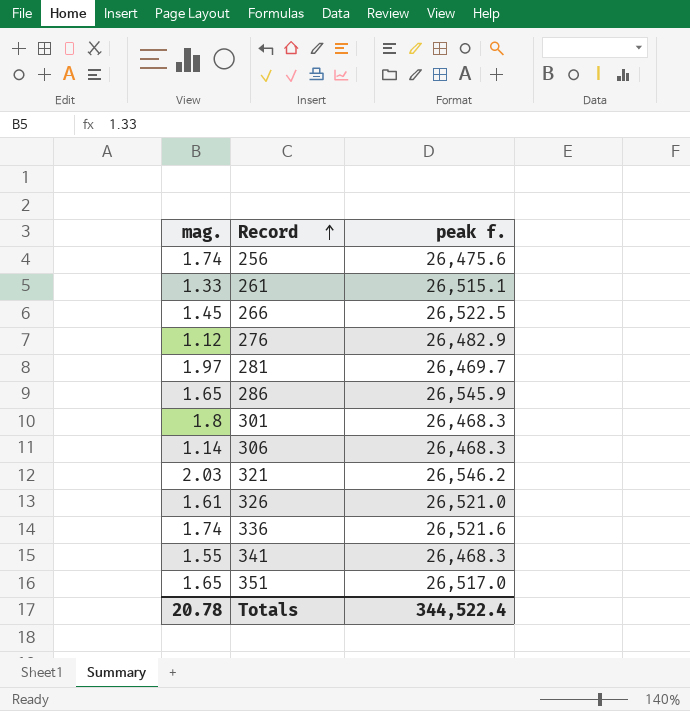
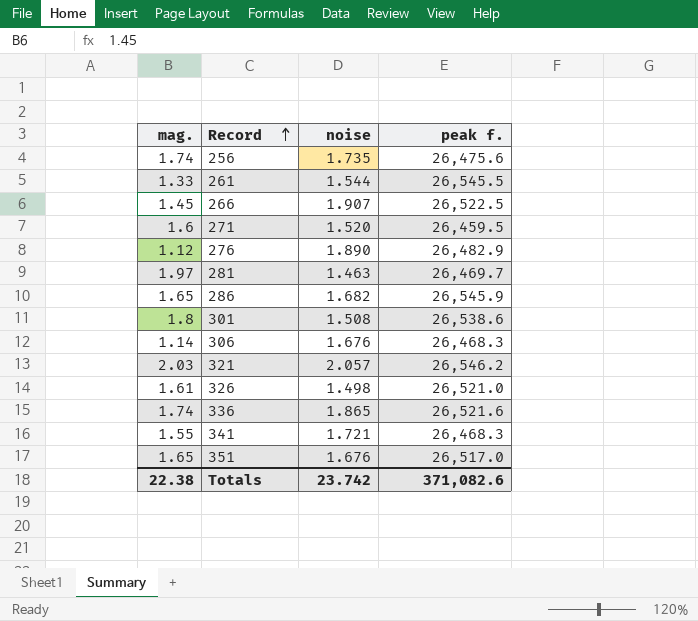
column noise | position: none -> 3
261 | peak f.: 26,515.1 -> 26,545.5
row 271: none -> 1.6 | 1.520 | 26,459.5
301 | peak f.: 26,468.3 -> 26,538.6
Totals | mag.: 20.78 -> 22.38
Totals | peak f.: 344,522.4 -> 371,082.6

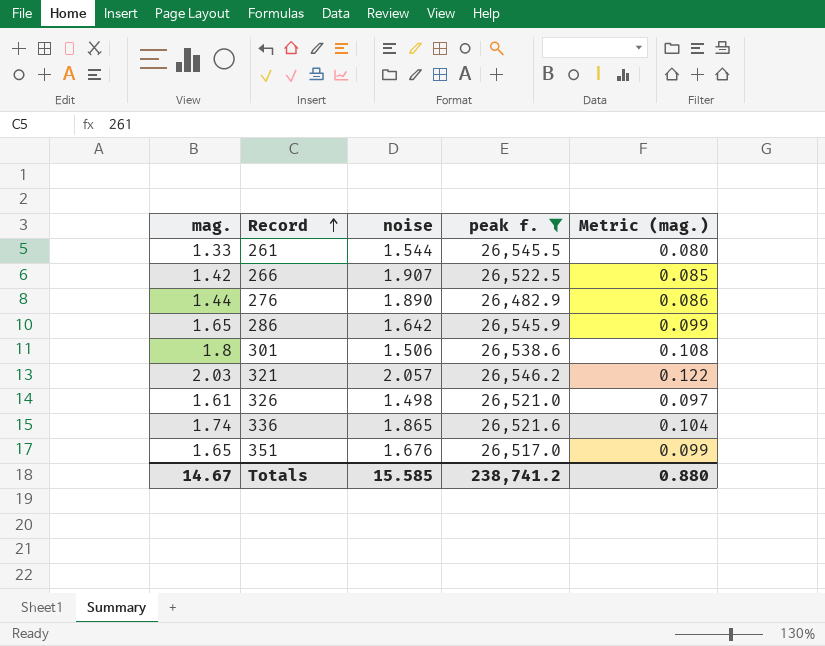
filter: none -> peak f. >= 26,482.9
column Metric (mag.) | formula: none -> [mag.] * 0.06
266 | mag.: 1.45 -> 1.42
276 | mag.: 1.12 -> 1.44
286 | noise: 1.682 -> 1.642
301 | noise: 1.508 -> 1.506
Totals | mag.: 22.38 -> 14.67
Totals | noise: 23.742 -> 15.585
Totals | peak f.: 371,082.6 -> 238,741.2

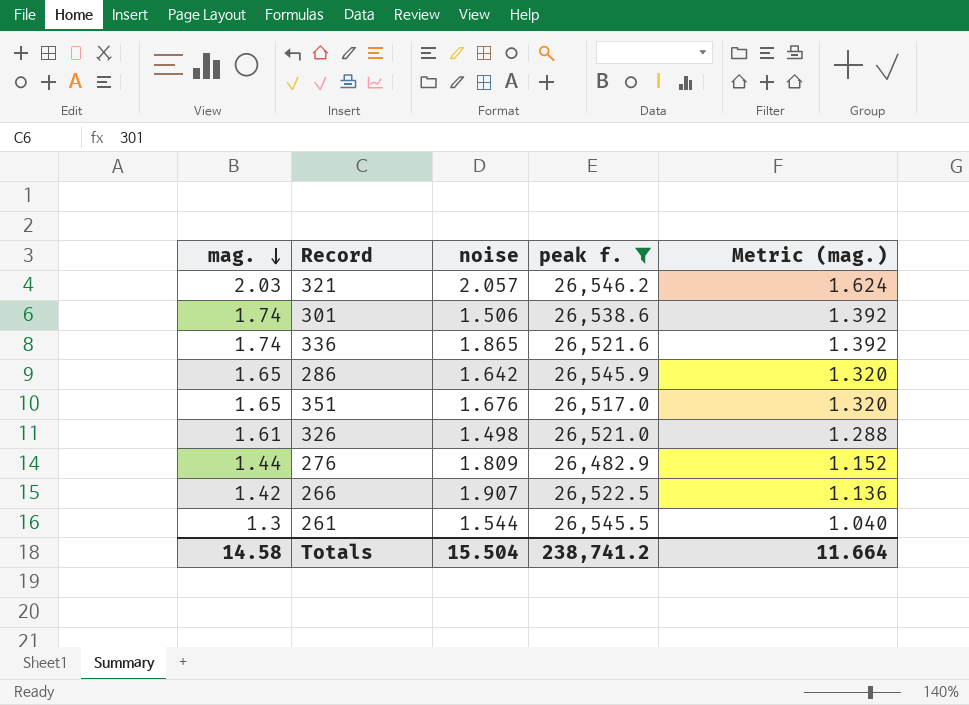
row order: Record ascending -> mag. descending
column Metric (mag.) | formula: [mag.] * 0.06 -> [mag.] * 0.8
301 | mag.: 1.8 -> 1.74
276 | noise: 1.890 -> 1.809
261 | mag.: 1.33 -> 1.3
Totals | mag.: 14.67 -> 14.58
Totals | noise: 15.585 -> 15.504
Totals | Metric (mag.): 0.880 -> 11.664

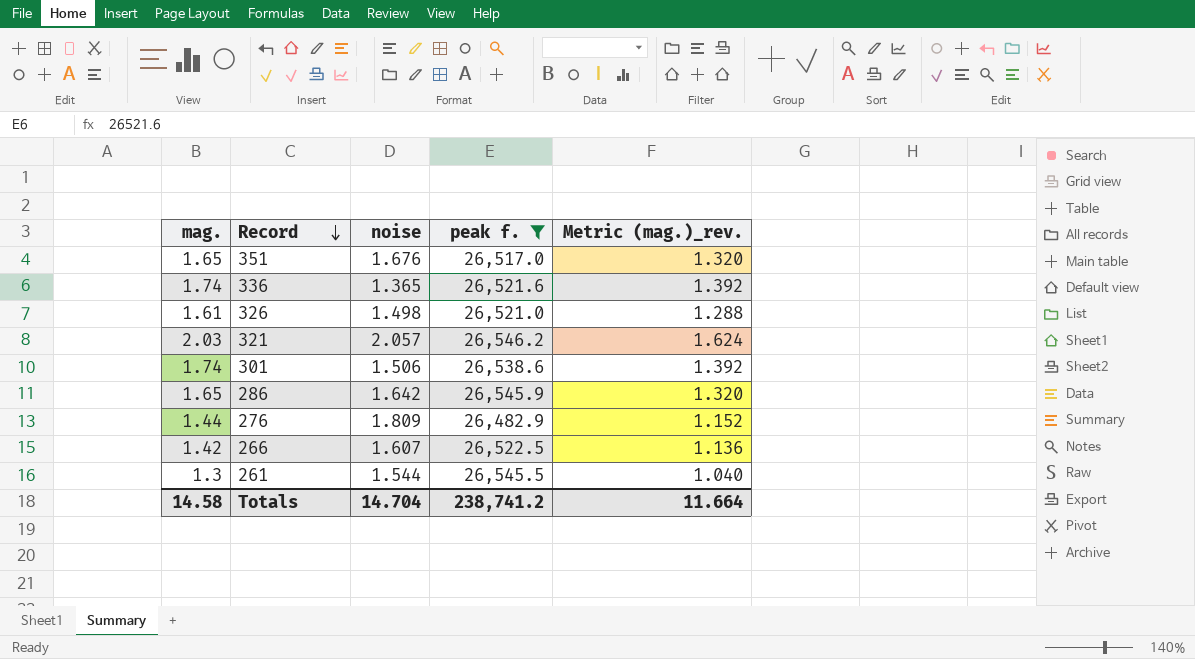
row order: mag. descending -> Record descending
column name: Metric (mag.) -> Metric (mag.)_rev.
336 | noise: 1.865 -> 1.365
266 | noise: 1.907 -> 1.607
Totals | noise: 15.504 -> 14.704

